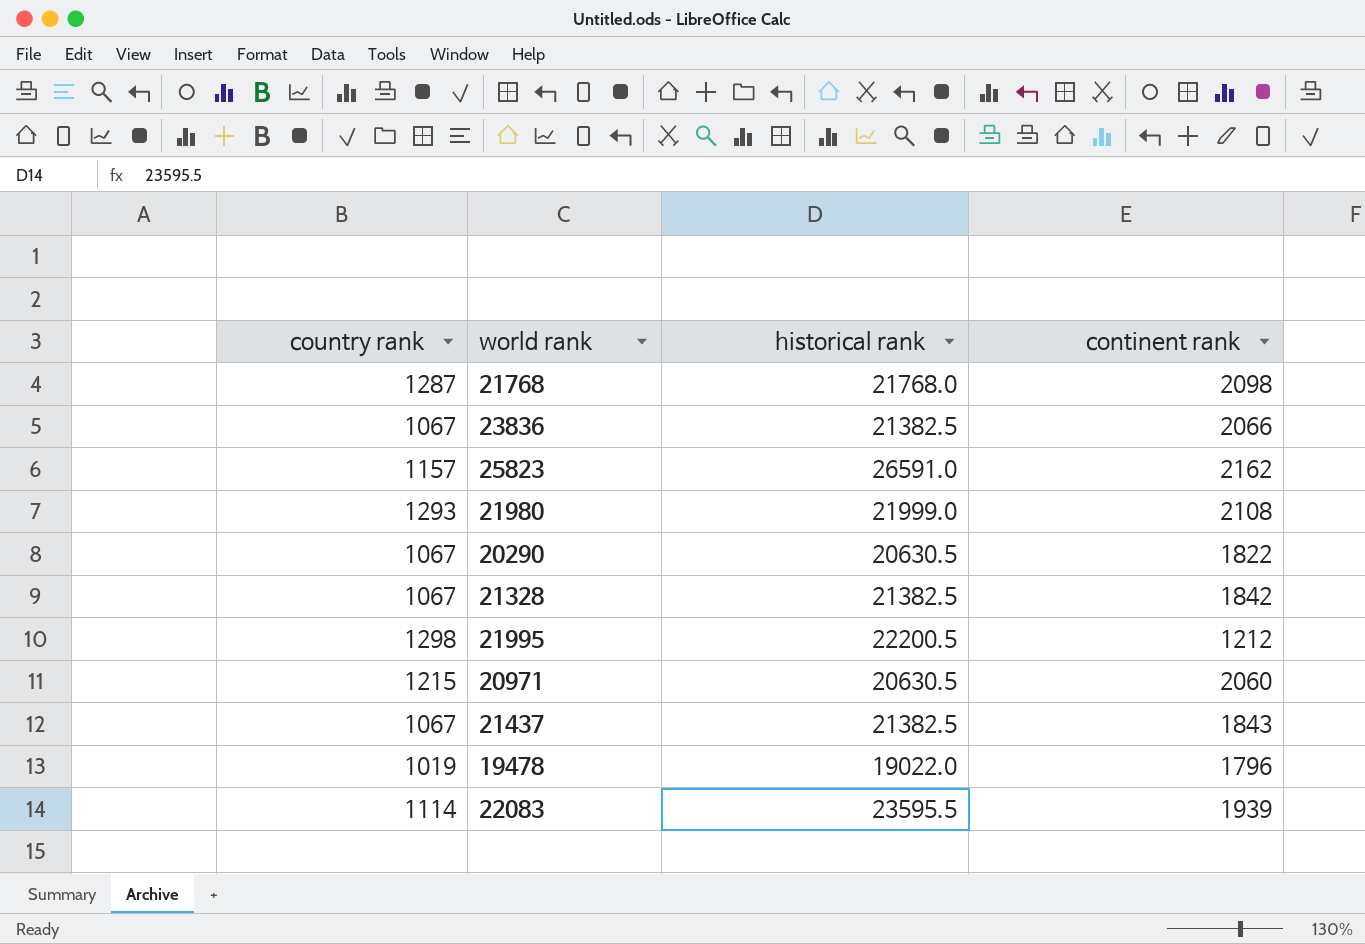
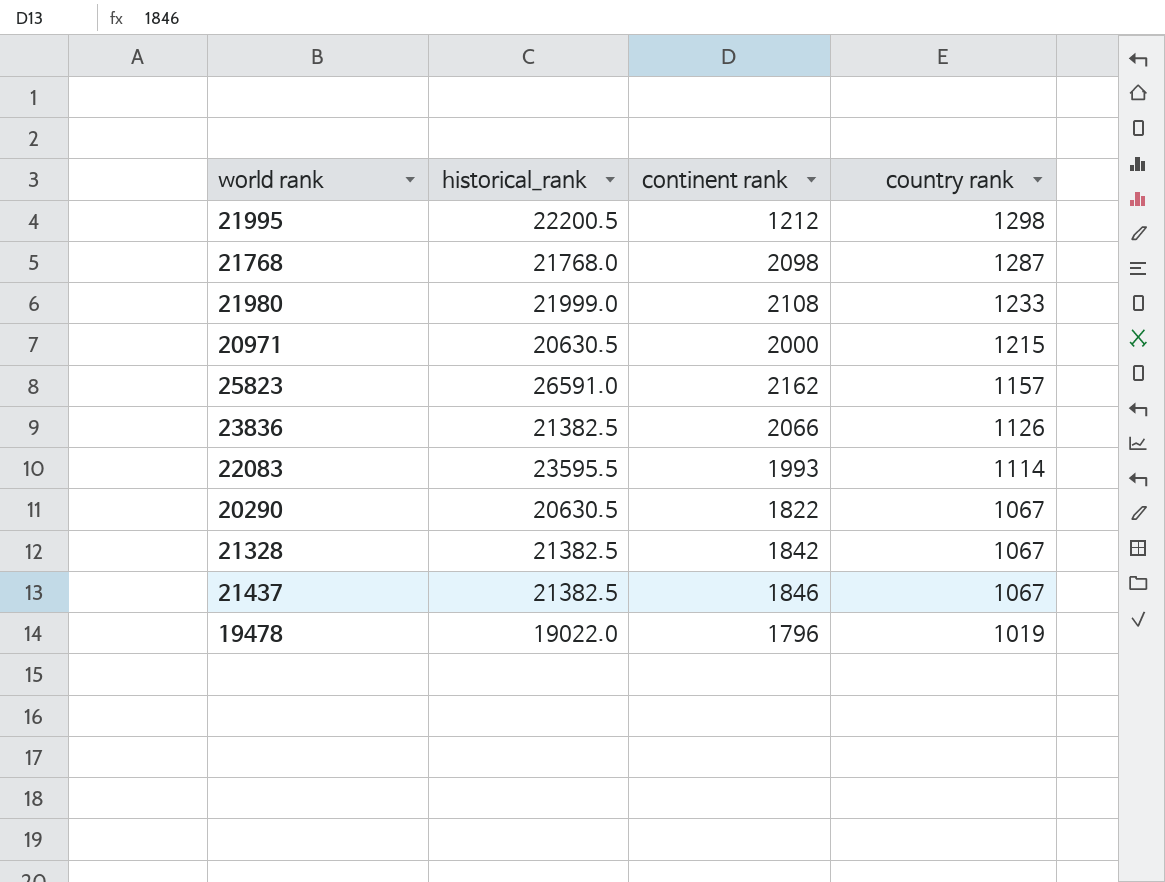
row order: none -> country rank descending
column name: historical rank -> historical_rank
column country rank | position: 1 -> 4
21980 | country rank: 1293 -> 1233
20971 | continent rank: 2060 -> 2000
23836 | country rank: 1067 -> 1126
22083 | continent rank: 1939 -> 1993
21437 | continent rank: 1843 -> 1846

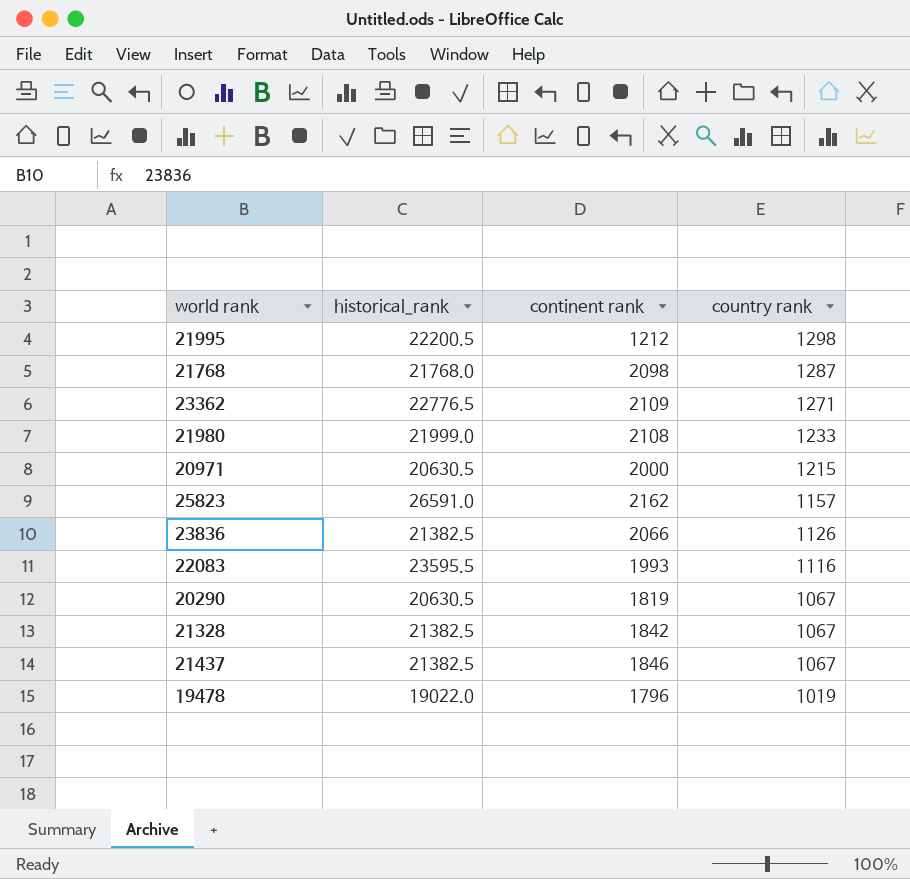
row 23362: none -> 22776.5 | 2109 | 1271
22083 | country rank: 1114 -> 1116
20290 | continent rank: 1822 -> 1819

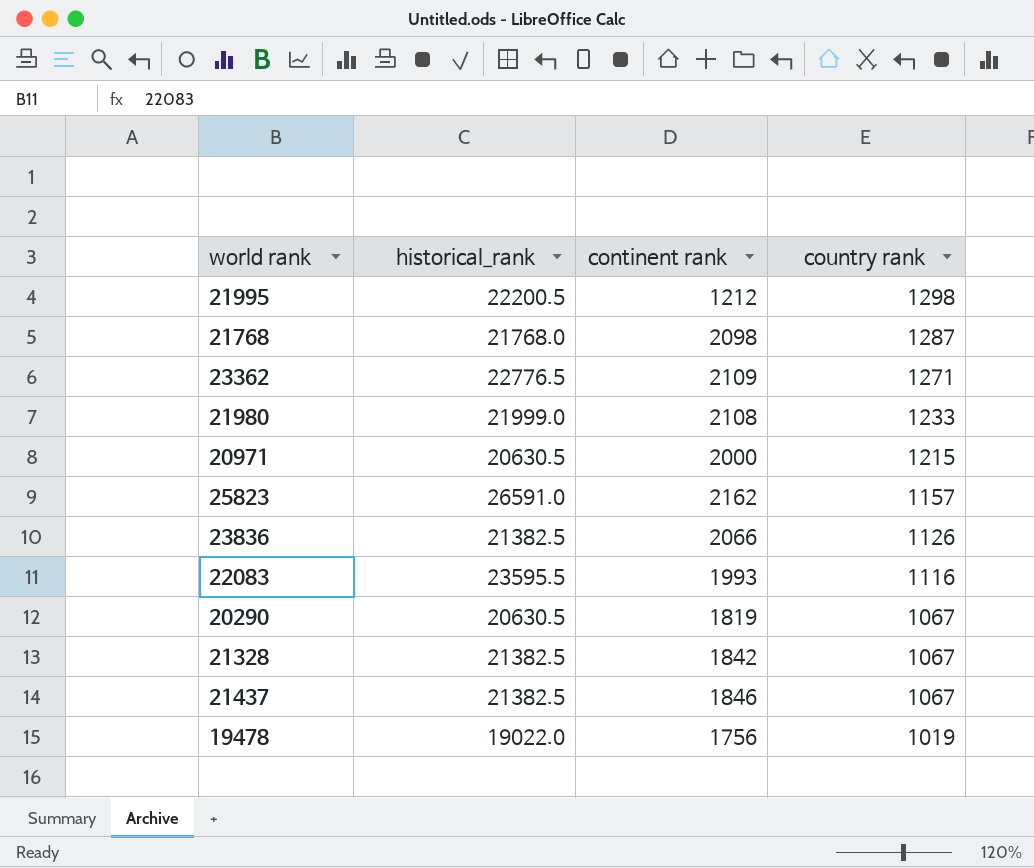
19478 | continent rank: 1796 -> 1756

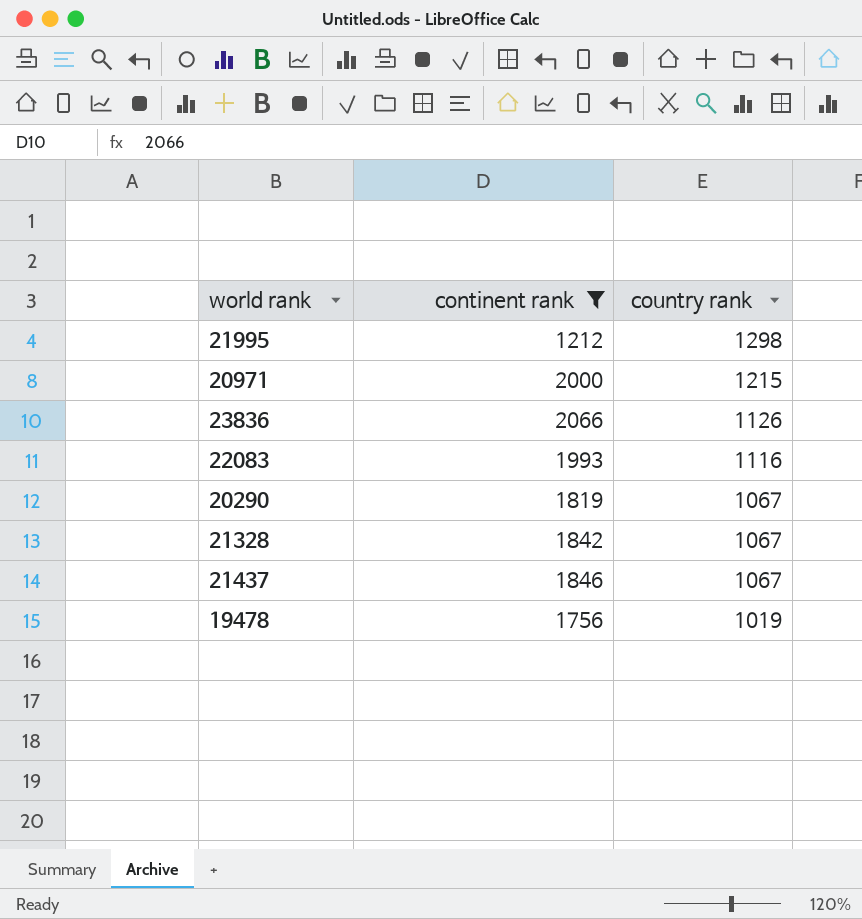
filter: none -> continent rank <= 2066
column historical_rank | position: 2 -> none

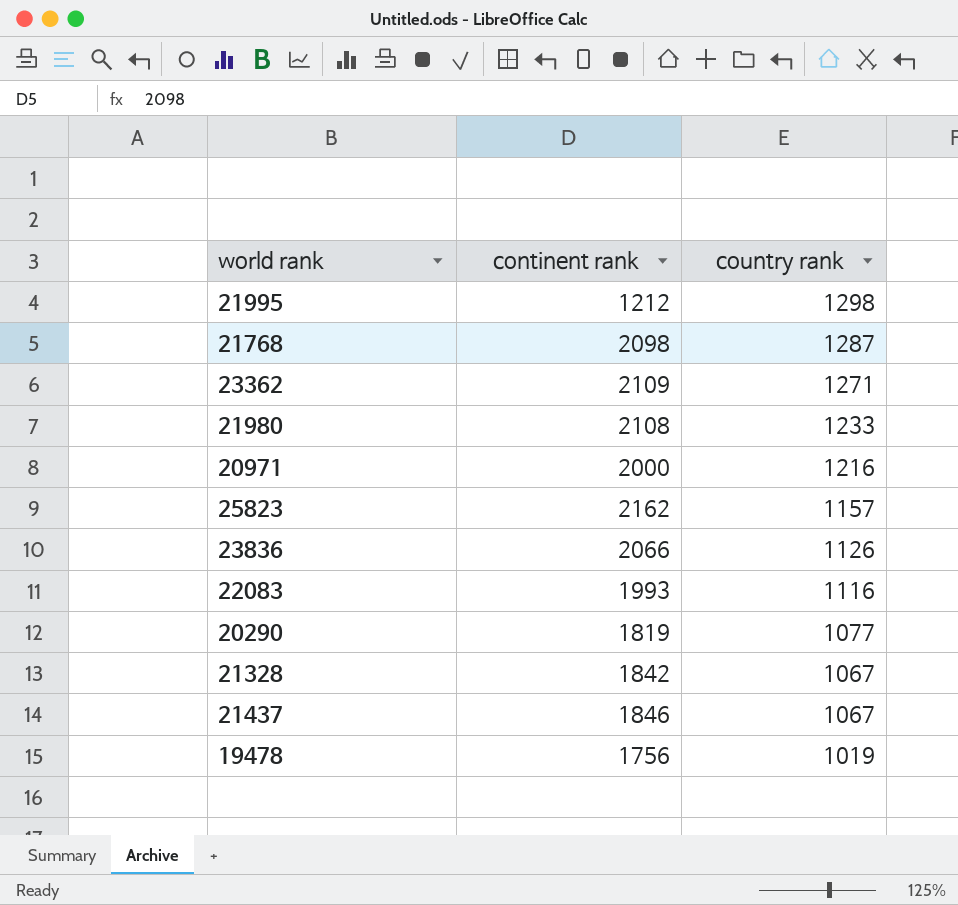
filter: continent rank <= 2066 -> none
20971 | country rank: 1215 -> 1216
20290 | country rank: 1067 -> 1077

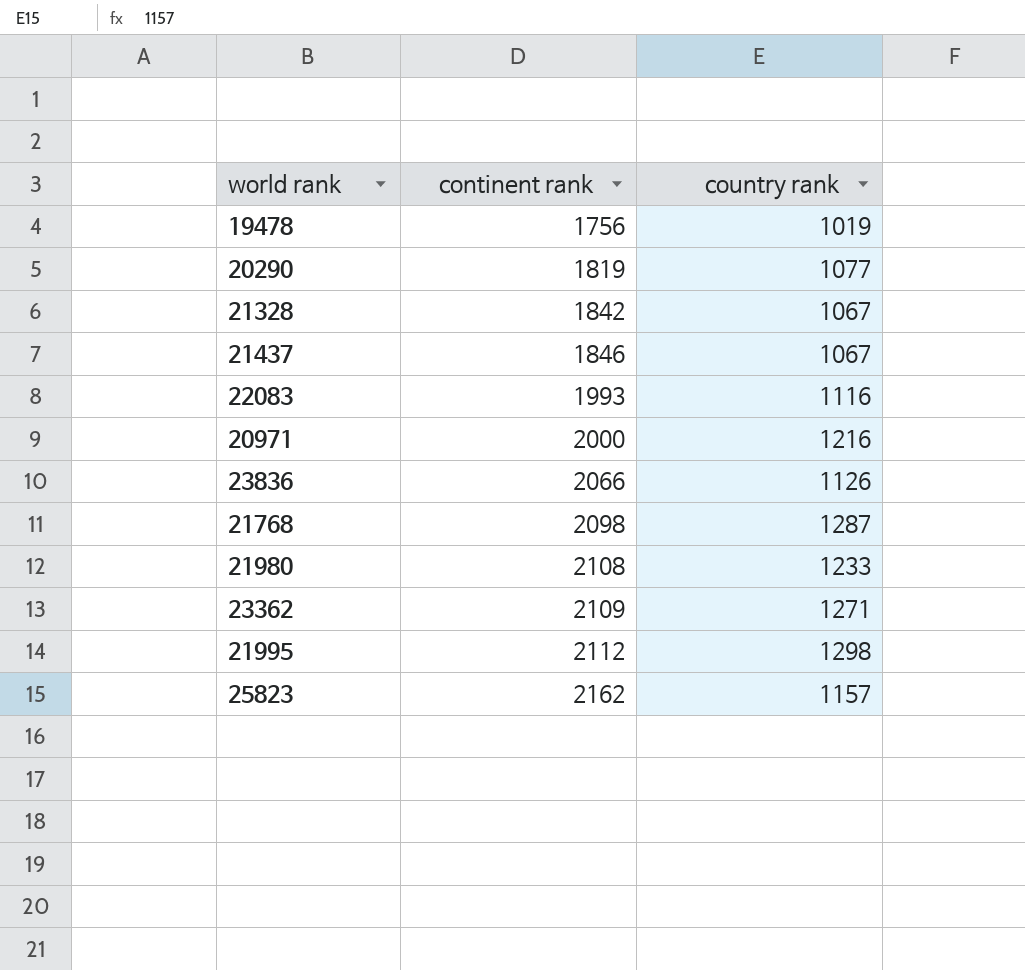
row order: country rank descending -> continent rank ascending
21995 | continent rank: 1212 -> 2112

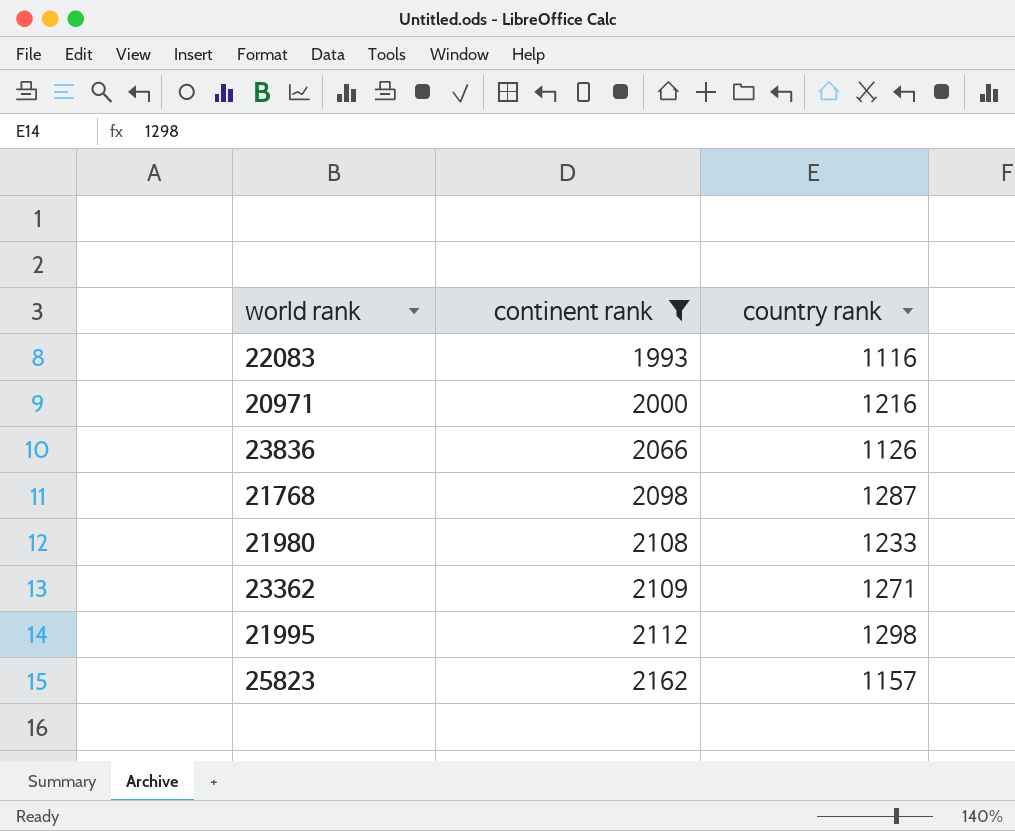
filter: none -> continent rank >= 1993

